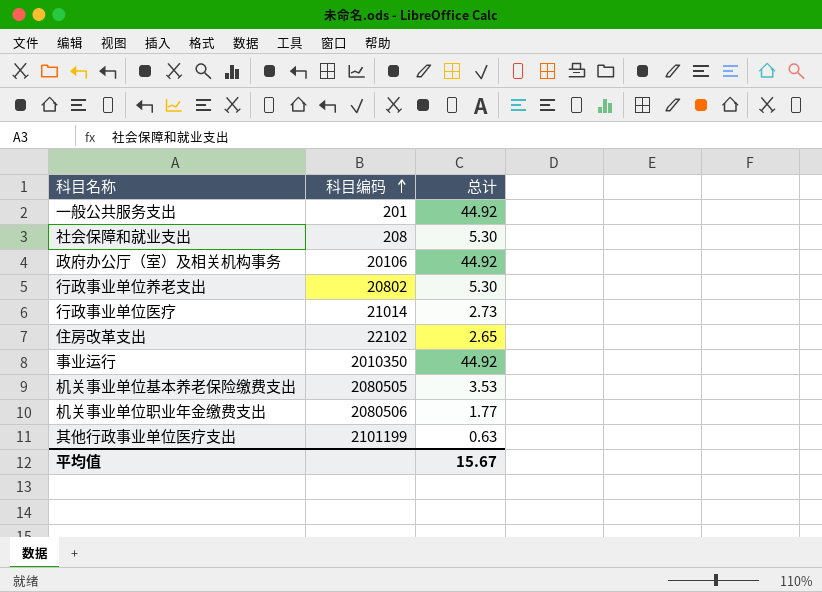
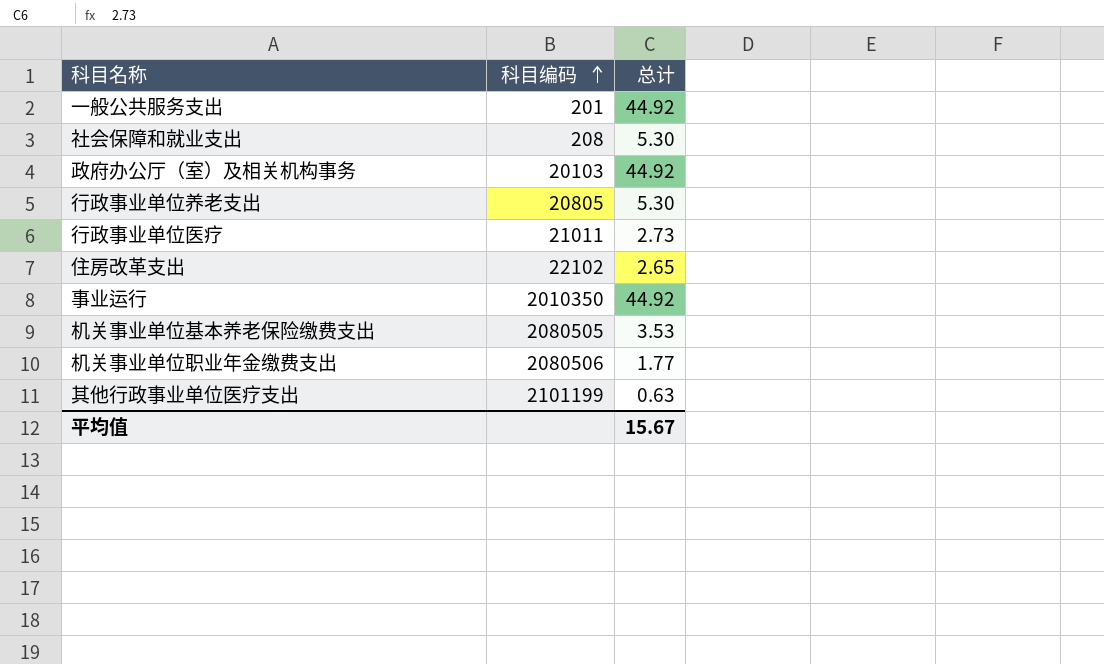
政府办公厅（室）及相关机构事务 | 科目编码: 20106 -> 20103
行政事业单位养老支出 | 科目编码: 20802 -> 20805
行政事业单位医疗 | 科目编码: 21014 -> 21011

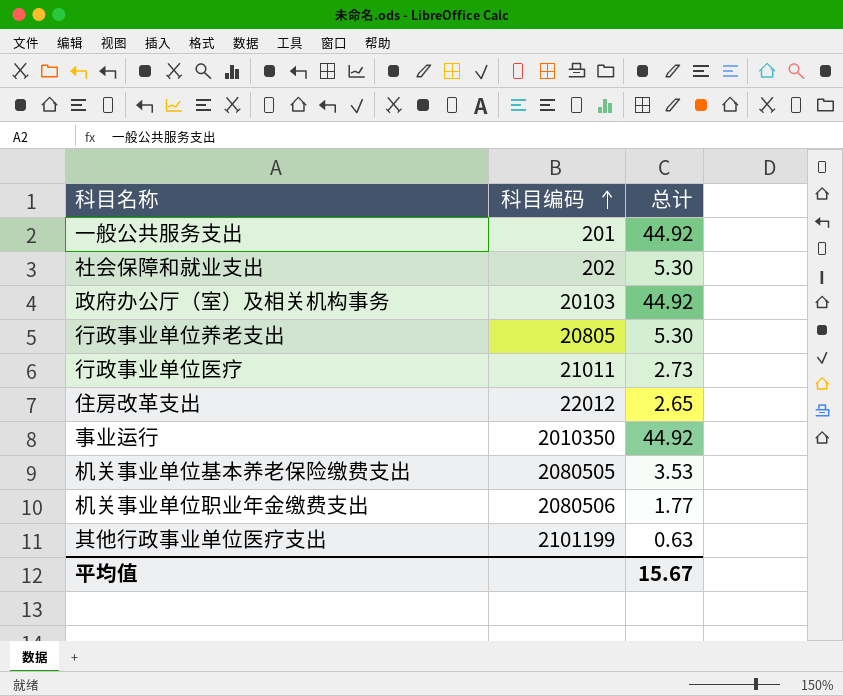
社会保障和就业支出 | 科目编码: 208 -> 202
住房改革支出 | 科目编码: 22102 -> 22012

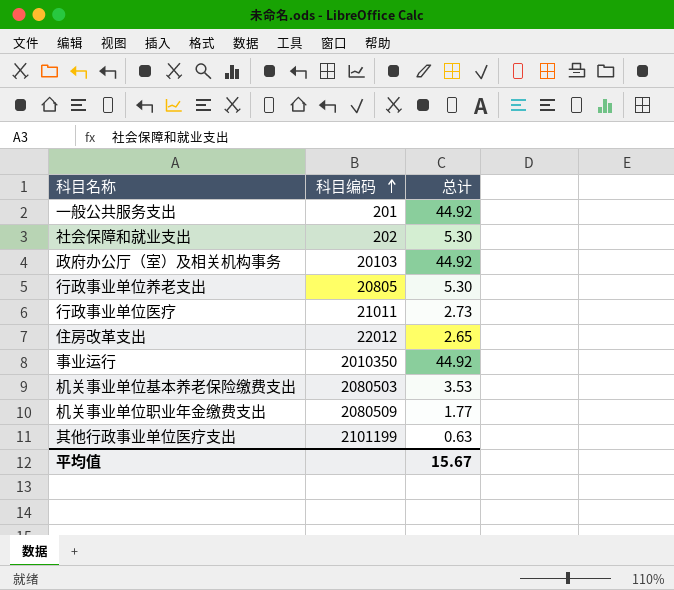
机关事业单位基本养老保险缴费支出 | 科目编码: 2080505 -> 2080503
机关事业单位职业年金缴费支出 | 科目编码: 2080506 -> 2080509

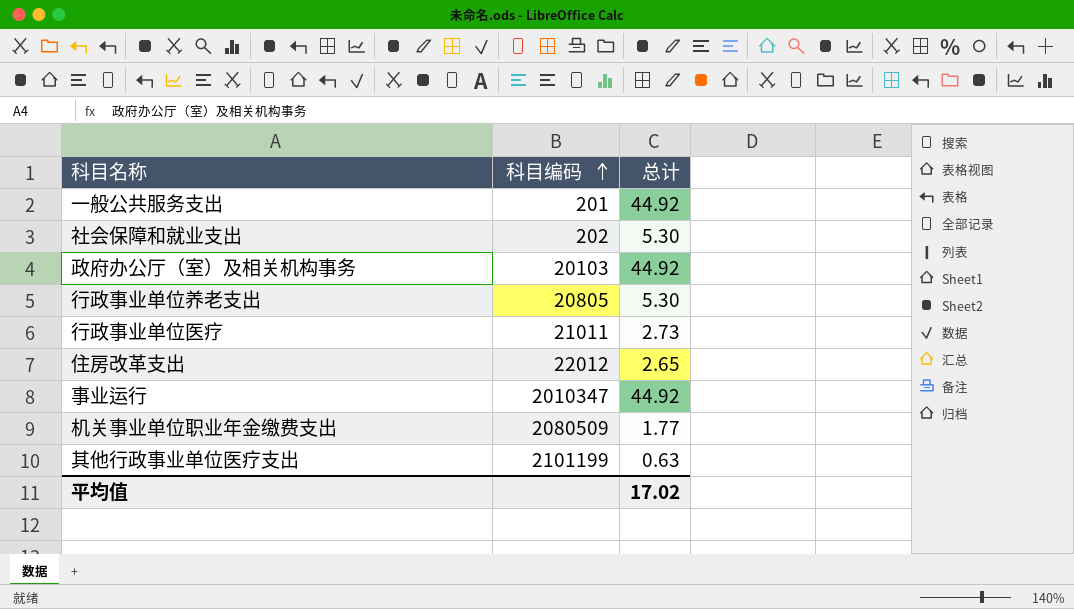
row 机关事业单位基本养老保险缴费支出: 2080503 | 3.53 -> none
事业运行 | 科目编码: 2010350 -> 2010347
平均值 | 总计: 15.67 -> 17.02

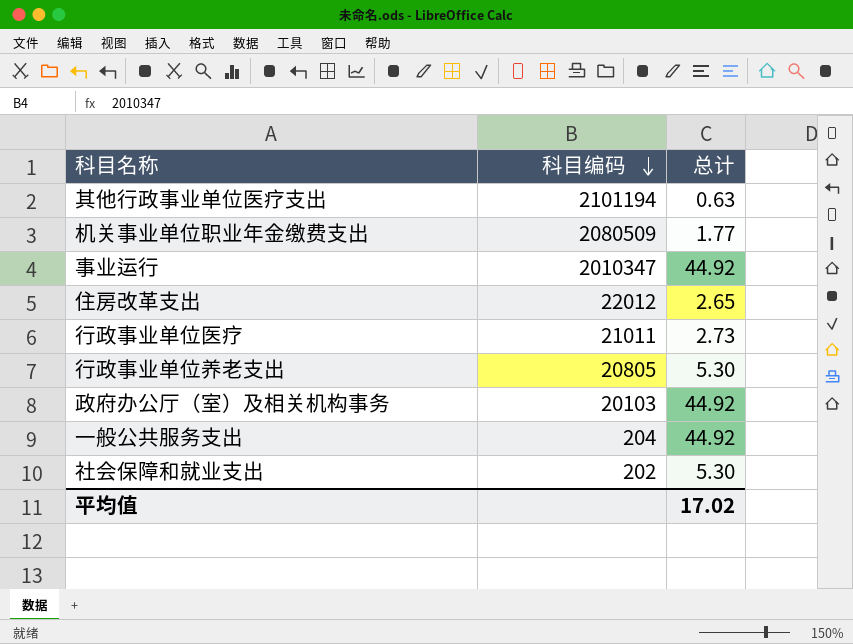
row order: 科目编码 ascending -> 科目编码 descending
其他行政事业单位医疗支出 | 科目编码: 2101199 -> 2101194
一般公共服务支出 | 科目编码: 201 -> 204

